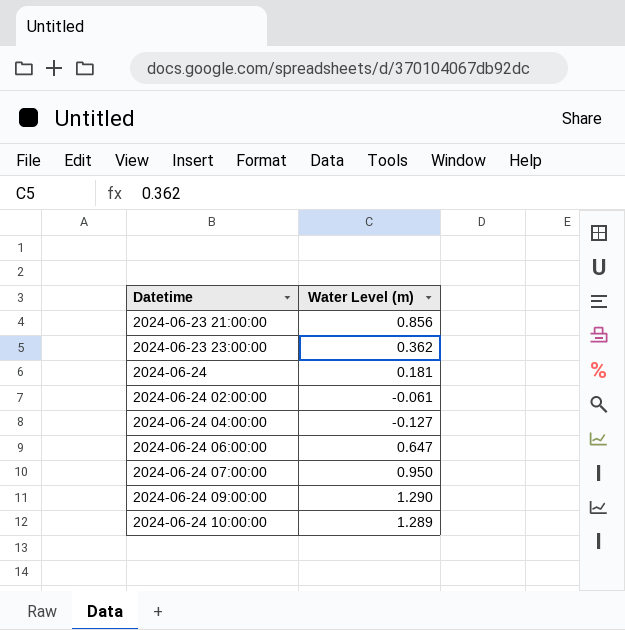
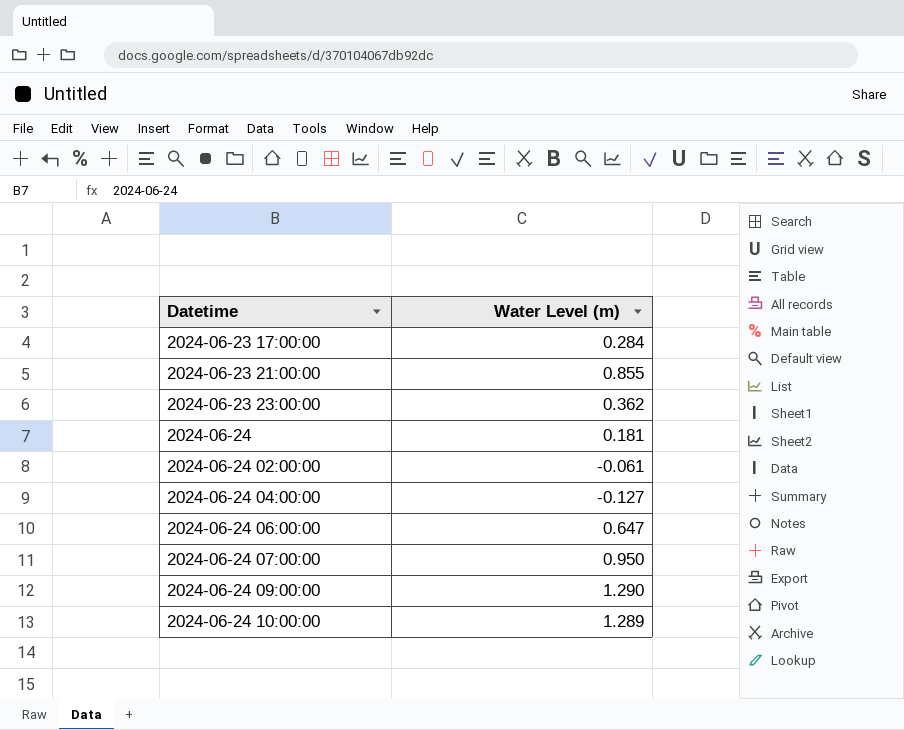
row 2024-06-23 17:00:00: none -> 0.284
2024-06-23 21:00:00 | Water Level (m): 0.856 -> 0.855

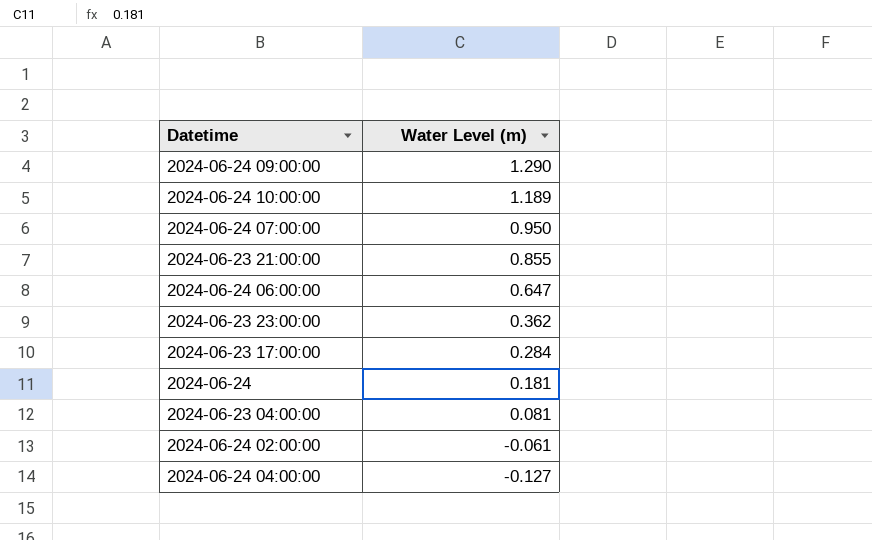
row order: Datetime ascending -> Water Level (m) descending
2024-06-24 10:00:00 | Water Level (m): 1.289 -> 1.189
row 2024-06-23 04:00:00: none -> 0.081

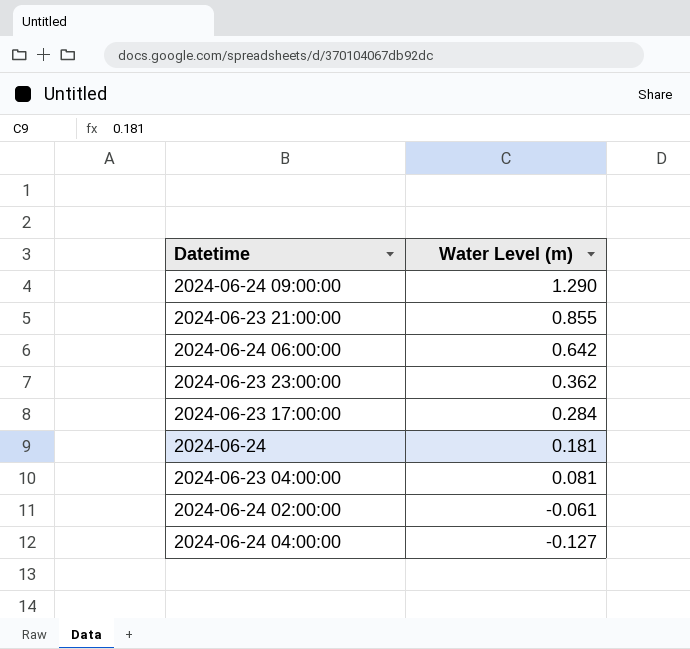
row 2024-06-24 10:00:00: 1.189 -> none
row 2024-06-24 07:00:00: 0.950 -> none
2024-06-24 06:00:00 | Water Level (m): 0.647 -> 0.642

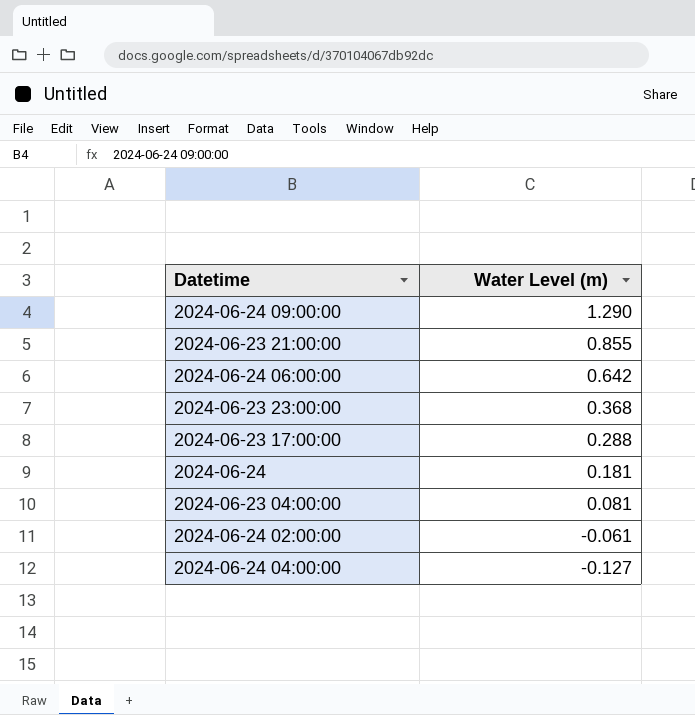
2024-06-23 23:00:00 | Water Level (m): 0.362 -> 0.368
2024-06-23 17:00:00 | Water Level (m): 0.284 -> 0.288

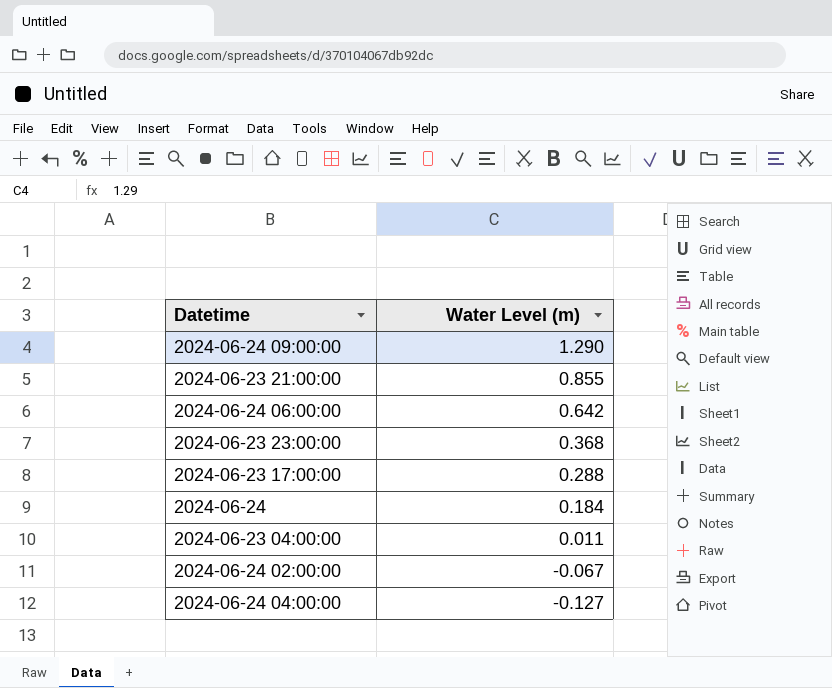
2024-06-24 | Water Level (m): 0.181 -> 0.184
2024-06-23 04:00:00 | Water Level (m): 0.081 -> 0.011
2024-06-24 02:00:00 | Water Level (m): -0.061 -> -0.067

